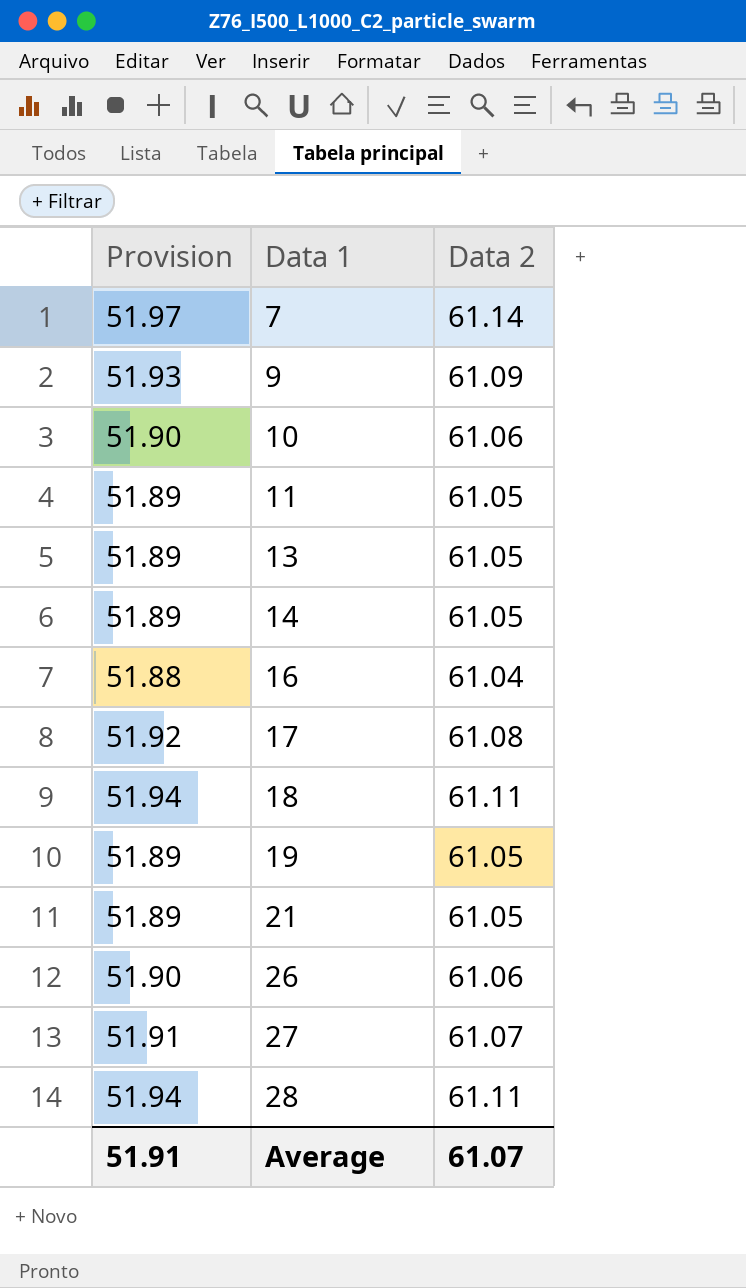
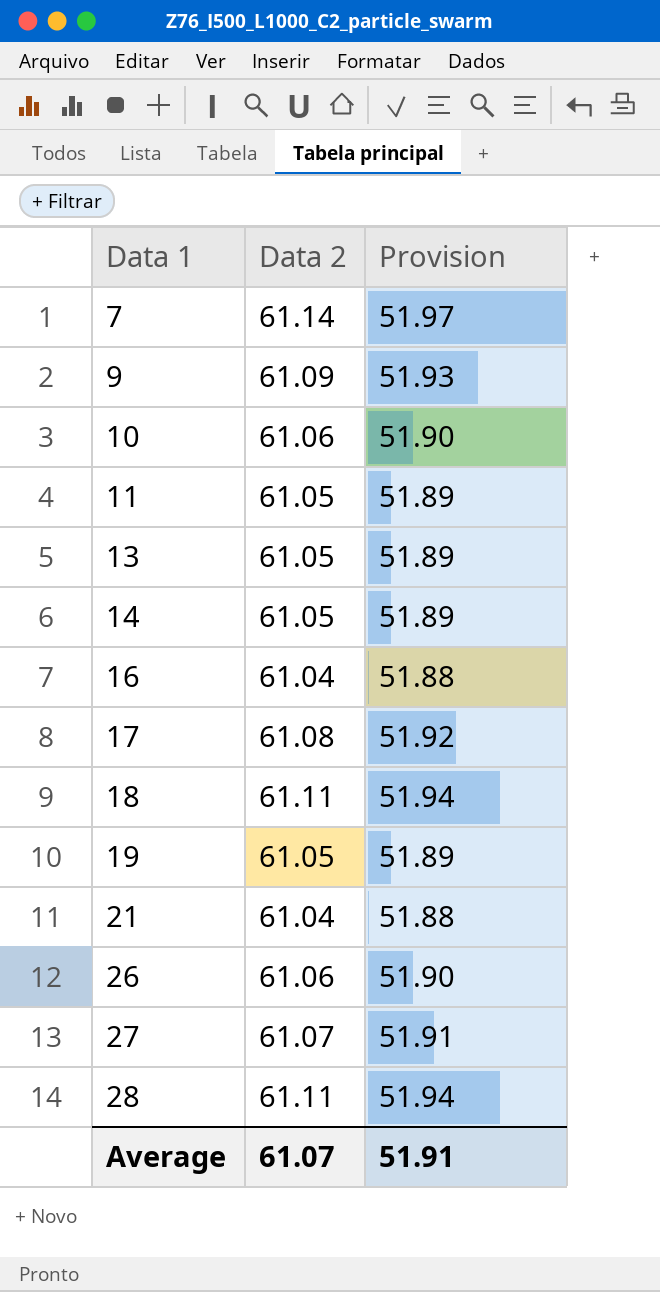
column Provision | position: 1 -> 3
21 | Data 2: 61.05 -> 61.04
21 | Provision: 51.89 -> 51.88

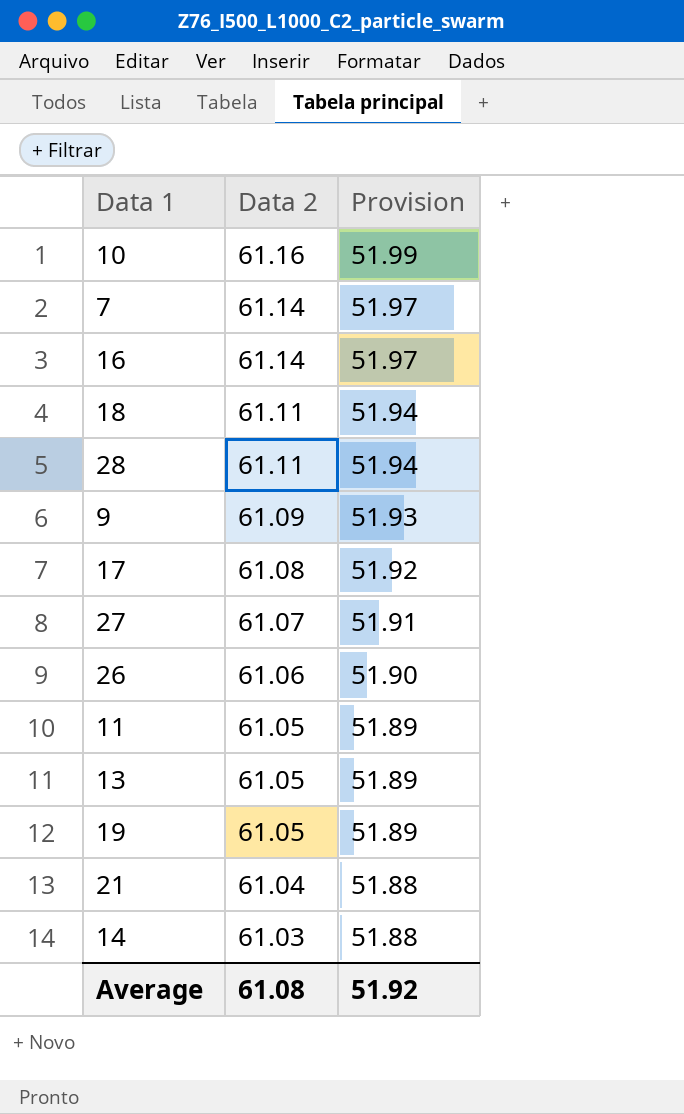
row order: Data 1 ascending -> Data 2 descending
10 | Data 2: 61.06 -> 61.16
10 | Provision: 51.90 -> 51.99
16 | Data 2: 61.04 -> 61.14
16 | Provision: 51.88 -> 51.97
14 | Data 2: 61.05 -> 61.03
14 | Provision: 51.89 -> 51.88
Average | Data 2: 61.07 -> 61.08
Average | Provision: 51.91 -> 51.92

